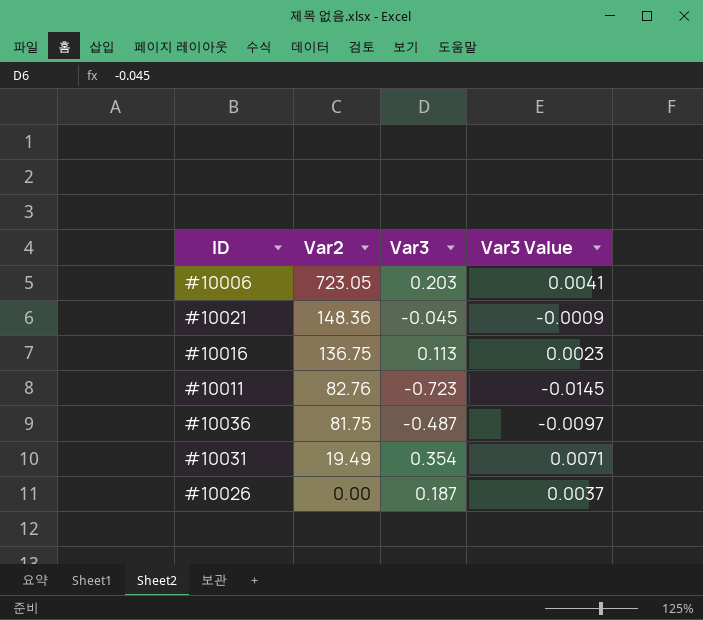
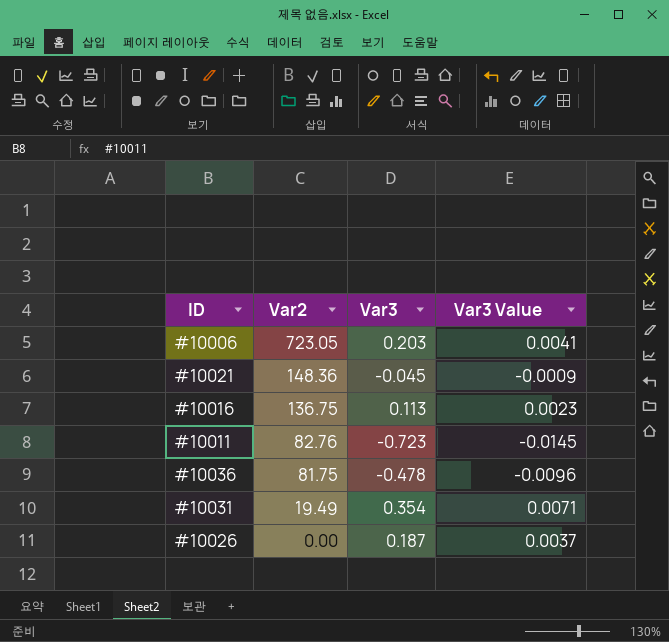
#10036 | Var3: -0.487 -> -0.478
#10036 | Var3 Value: -0.0097 -> -0.0096

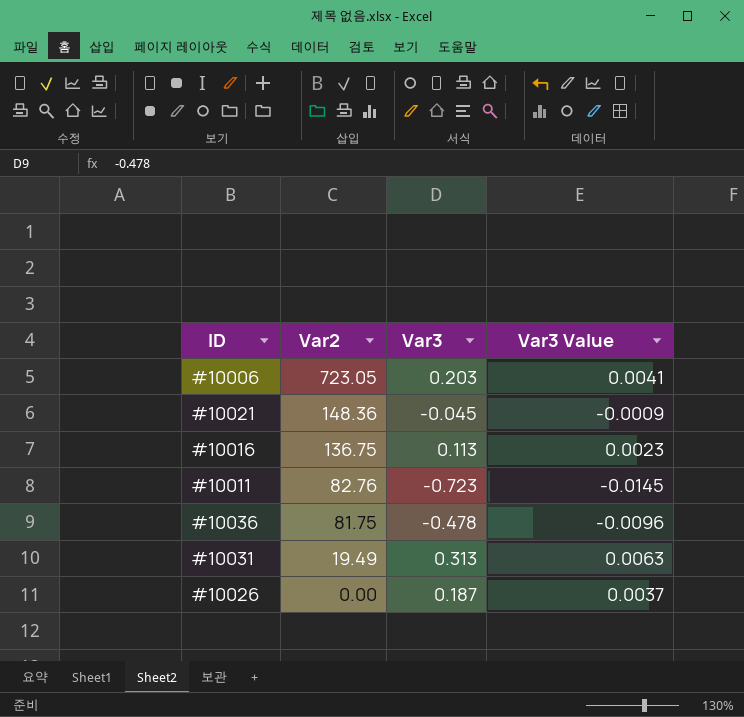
#10031 | Var3: 0.354 -> 0.313
#10031 | Var3 Value: 0.0071 -> 0.0063

